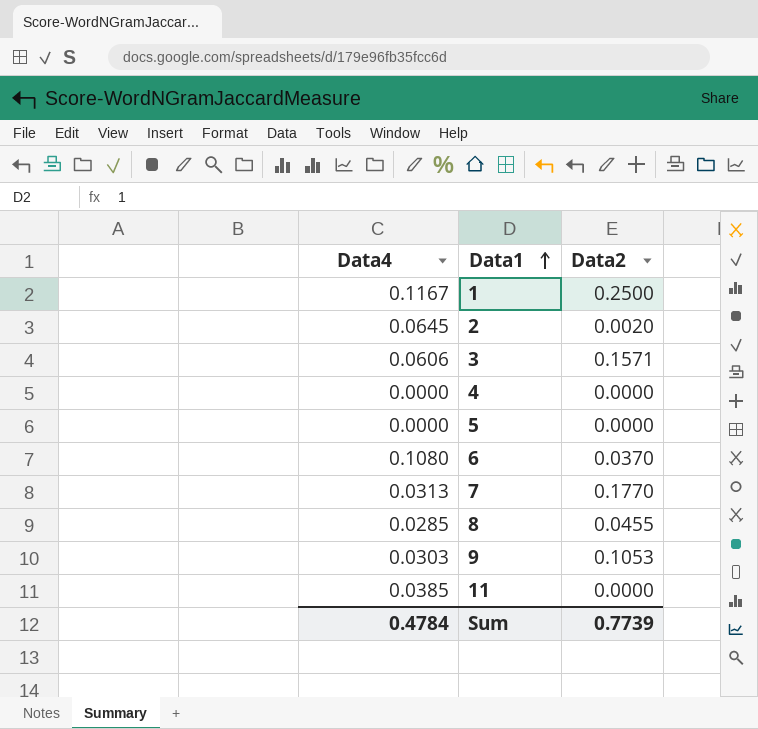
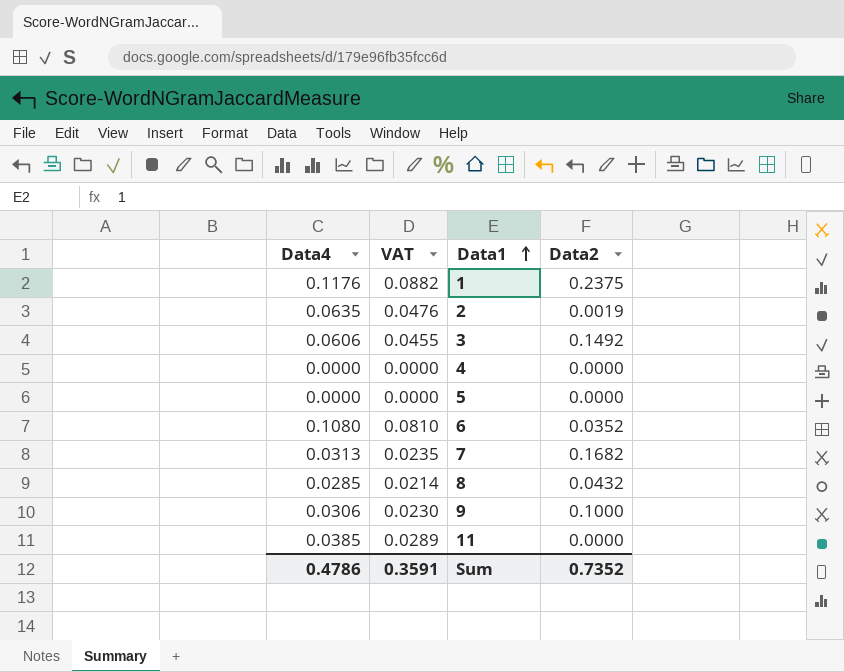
column VAT | formula: none -> [Data4] * 0.75
1 | Data4: 0.1167 -> 0.1176
1 | Data2: 0.2500 -> 0.2375
2 | Data4: 0.0645 -> 0.0635
2 | Data2: 0.0020 -> 0.0019
3 | Data2: 0.1571 -> 0.1492
6 | Data2: 0.0370 -> 0.0352
7 | Data2: 0.1770 -> 0.1682
8 | Data2: 0.0455 -> 0.0432
9 | Data4: 0.0303 -> 0.0306
9 | Data2: 0.1053 -> 0.1000
Sum | Data4: 0.4784 -> 0.4786
Sum | Data2: 0.7739 -> 0.7352

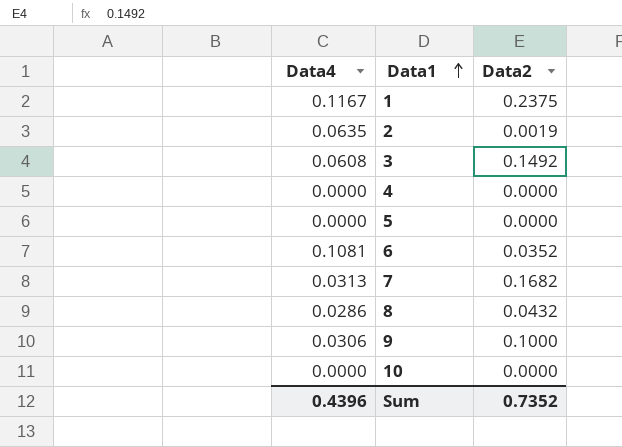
column VAT | formula: [Data4] * 0.75 -> none
row 11: 0.0385 | 0.0289 | 0.0000 -> none
1 | Data4: 0.1176 -> 0.1167
3 | Data4: 0.0606 -> 0.0608
6 | Data4: 0.1080 -> 0.1081
8 | Data4: 0.0285 -> 0.0286
row 10: none -> 0.0000 | 0.0000
Sum | Data4: 0.4786 -> 0.4396

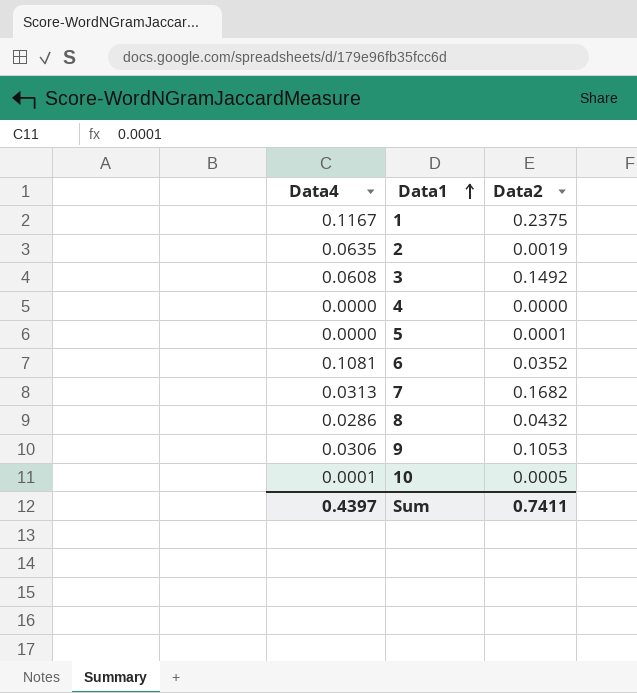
5 | Data2: 0.0000 -> 0.0001
9 | Data2: 0.1000 -> 0.1053
10 | Data4: 0.0000 -> 0.0001
10 | Data2: 0.0000 -> 0.0005
Sum | Data4: 0.4396 -> 0.4397
Sum | Data2: 0.7352 -> 0.7411

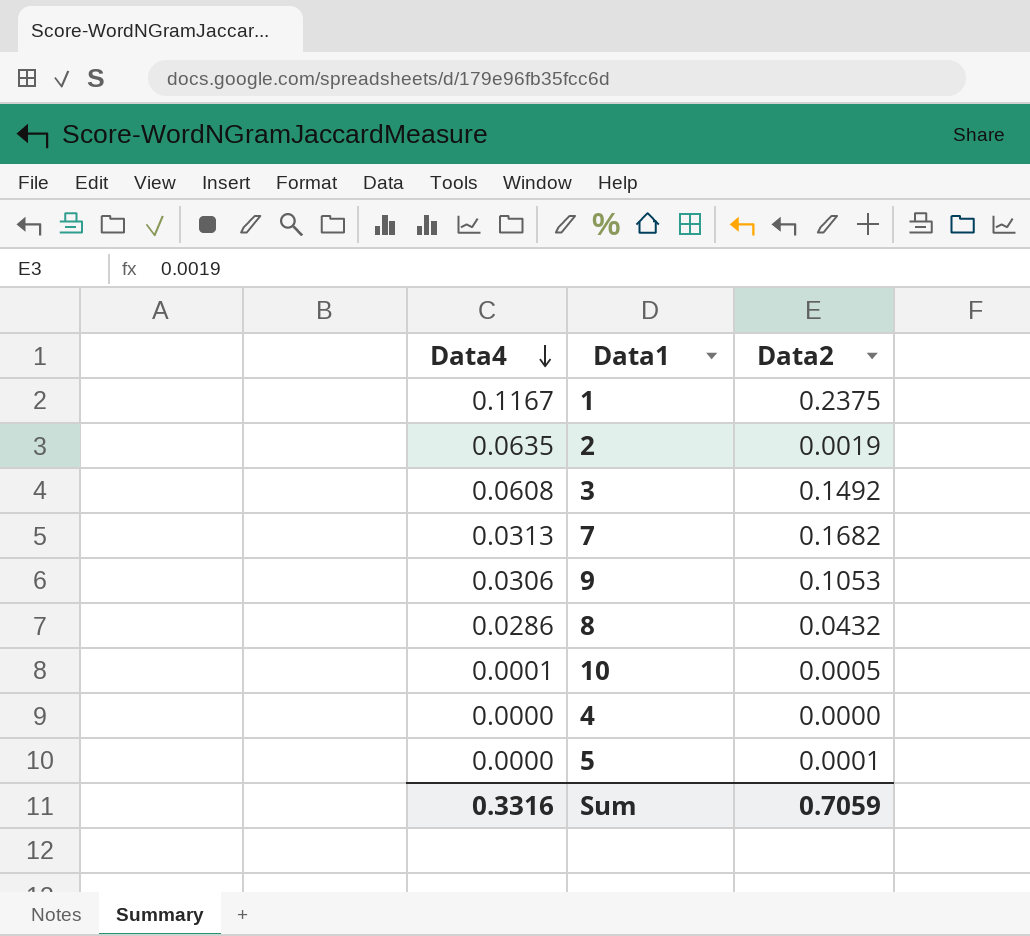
row order: Data1 ascending -> Data4 descending
row 6: 0.1081 | 0.0352 -> none
Sum | Data4: 0.4397 -> 0.3316
Sum | Data2: 0.7411 -> 0.7059

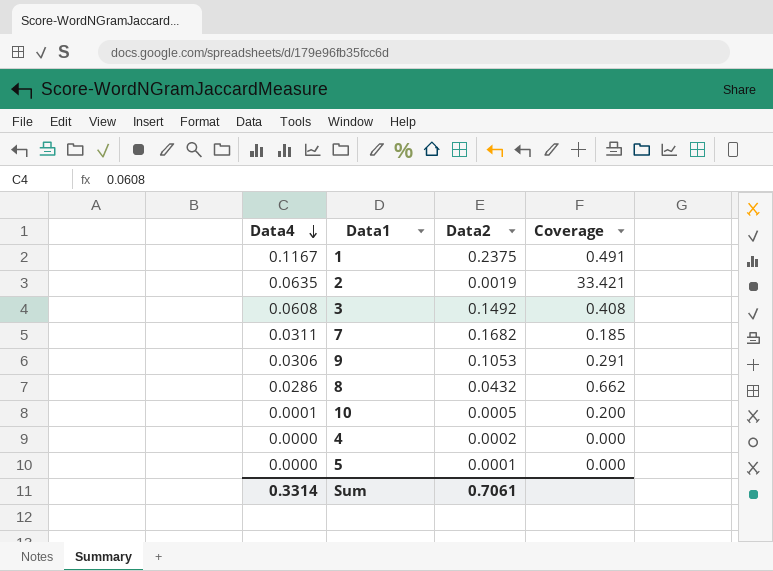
column Coverage | formula: none -> [Data4] / [Data2]
7 | Data4: 0.0313 -> 0.0311
4 | Data2: 0.0000 -> 0.0002
Sum | Data4: 0.3316 -> 0.3314
Sum | Data2: 0.7059 -> 0.7061

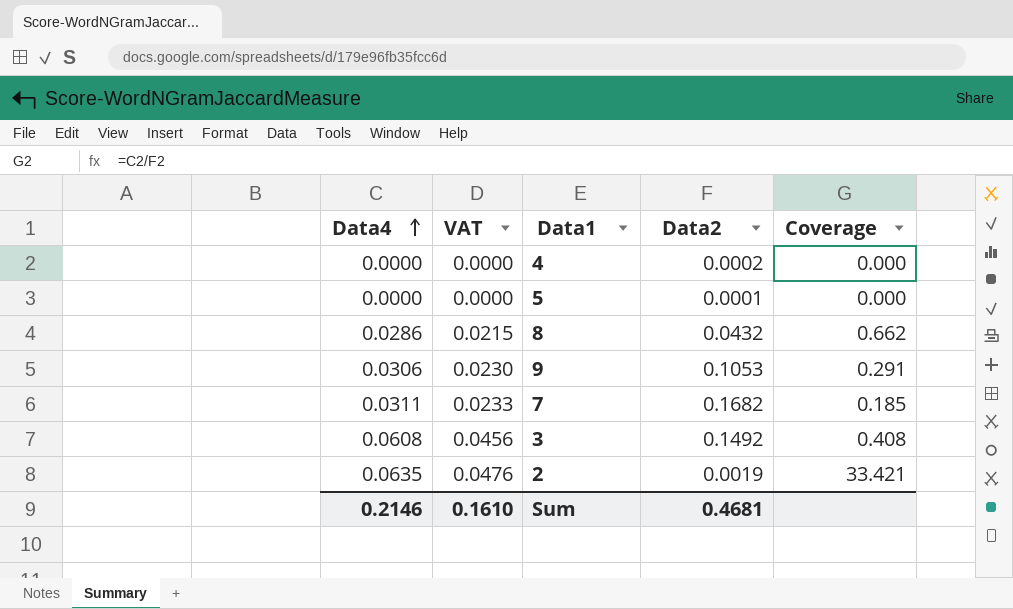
row order: Data4 descending -> Data4 ascending
column VAT | formula: none -> [Data4] * 0.75
row 1: 0.1167 | 0.2375 | 0.491 -> none
row 10: 0.0001 | 0.0005 | 0.200 -> none
Sum | Data4: 0.3314 -> 0.2146
Sum | Data2: 0.7061 -> 0.4681

